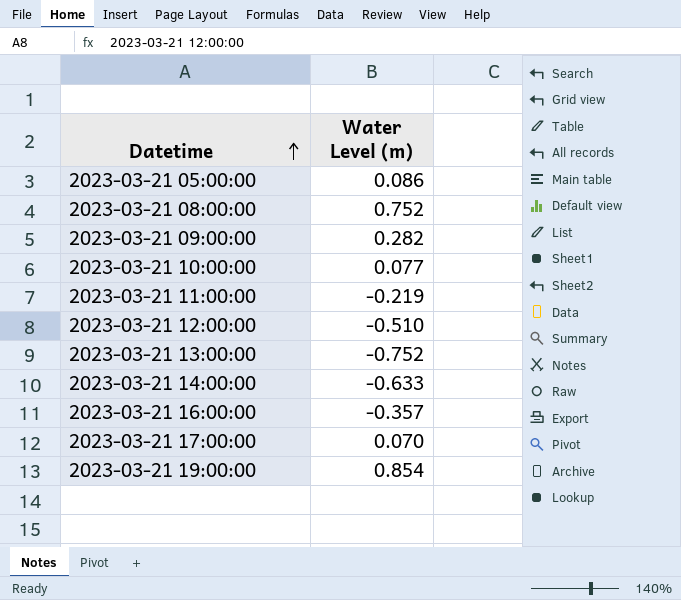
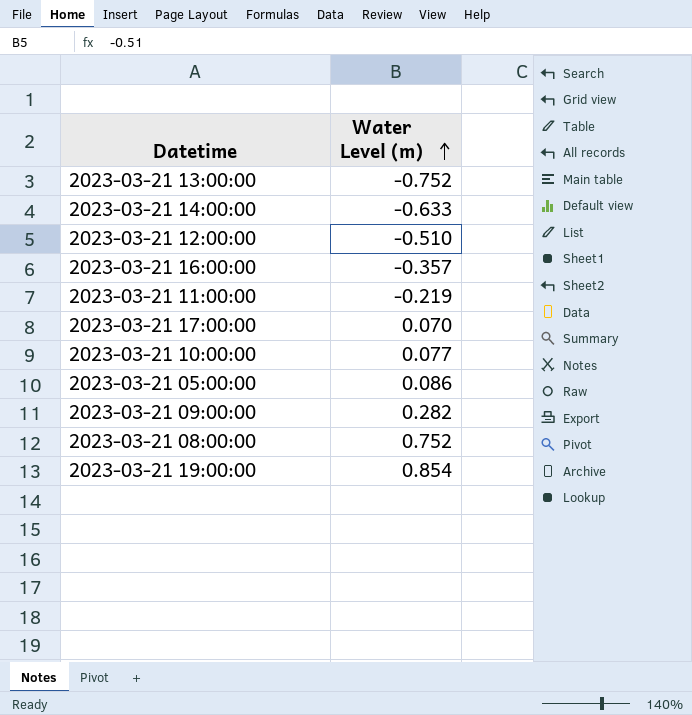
row order: Datetime ascending -> Water Level (m) ascending

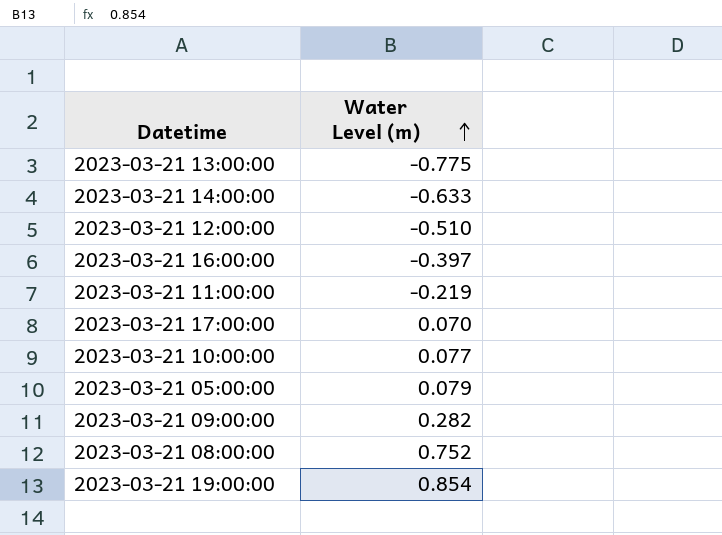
2023-03-21 13:00:00 | Water Level (m): -0.752 -> -0.775
2023-03-21 16:00:00 | Water Level (m): -0.357 -> -0.397
2023-03-21 05:00:00 | Water Level (m): 0.086 -> 0.079

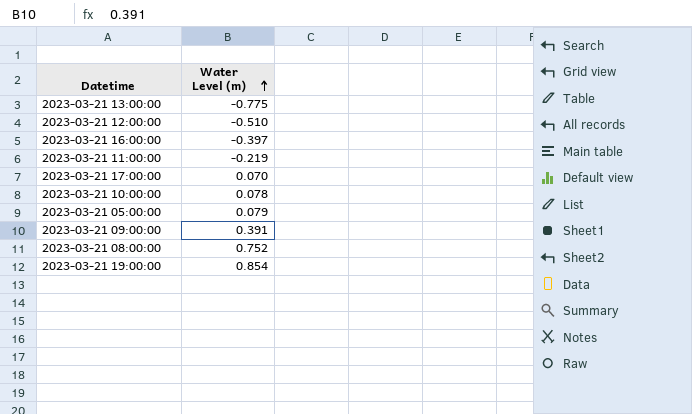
row 2023-03-21 14:00:00: -0.633 -> none
2023-03-21 10:00:00 | Water Level (m): 0.077 -> 0.078
2023-03-21 09:00:00 | Water Level (m): 0.282 -> 0.391

